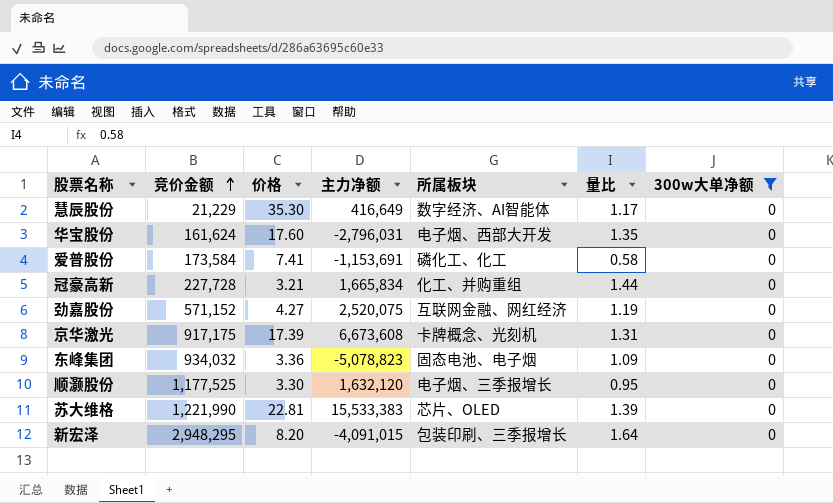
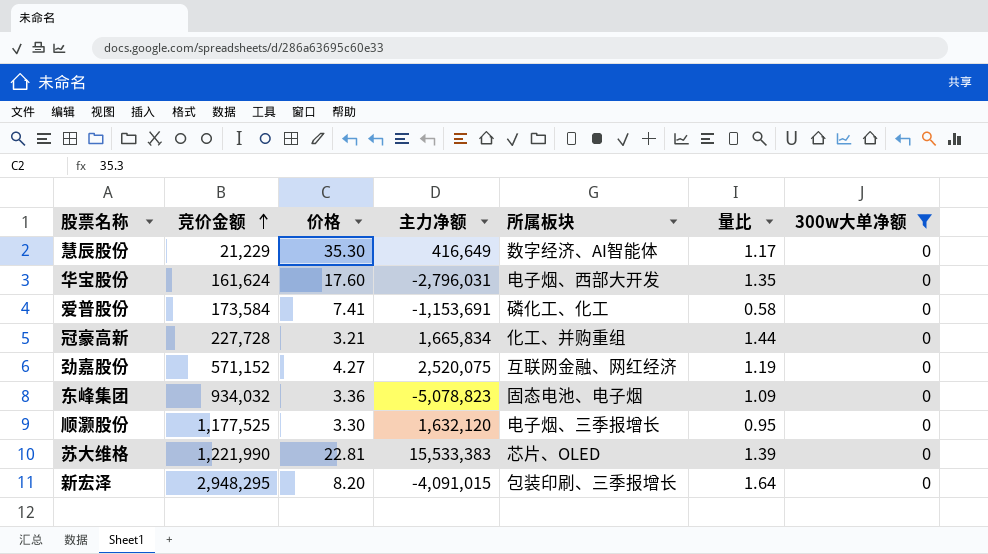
row 京华激光: 917,175 | 17.39 | 6,673,608 | 卡牌概念、光刻机 | 1.31 | 0 -> none

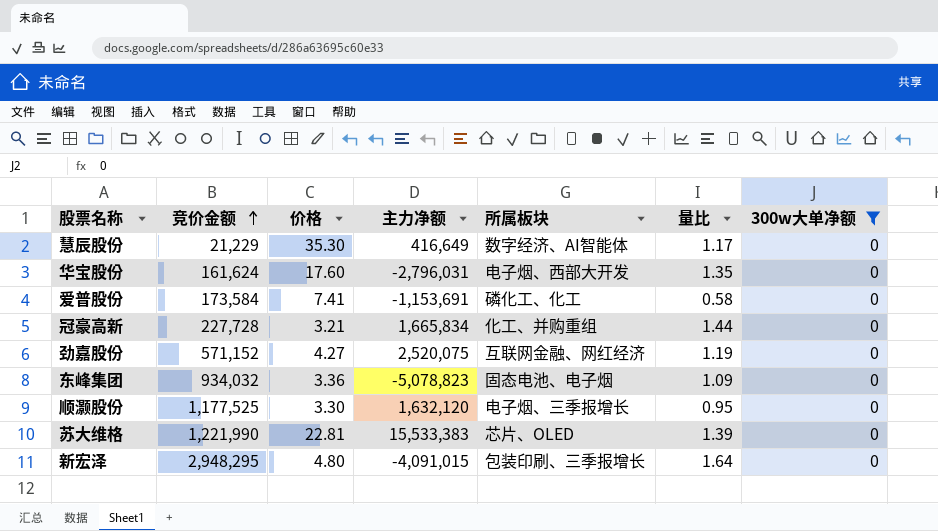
新宏泽 | 价格: 8.20 -> 4.80

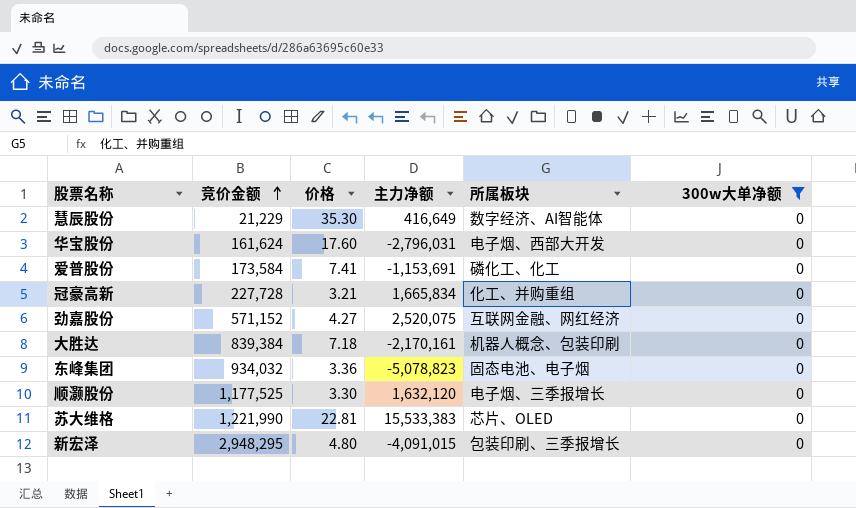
column 量比 | position: 6 -> none
row 大胜达: none -> 839,384 | 7.18 | -2,170,161 | 机器人概念、包装印刷 | 0

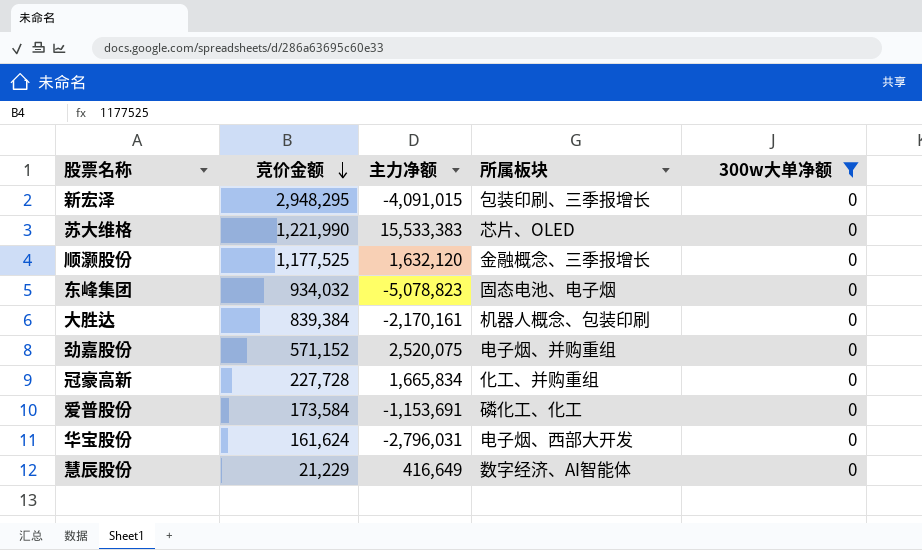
row order: 竞价金额 ascending -> 竞价金额 descending
column 价格 | position: 3 -> none
顺灏股份 | 所属板块: 电子烟、三季报增长 -> 金融概念、三季报增长
劲嘉股份 | 所属板块: 互联网金融、网红经济 -> 电子烟、并购重组

